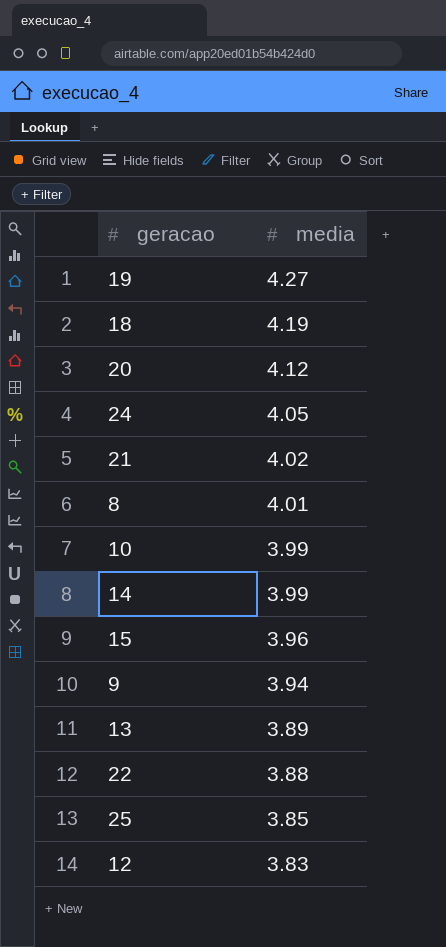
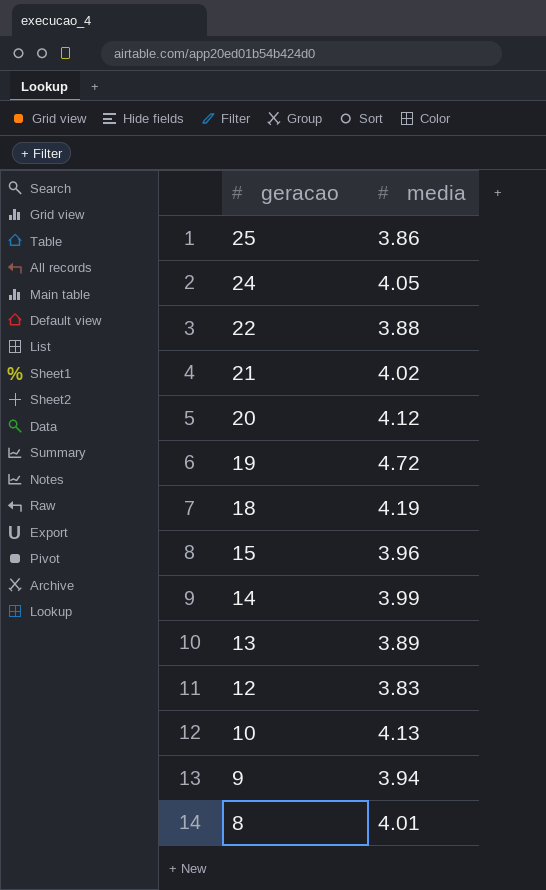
row order: media descending -> geracao descending
25 | media: 3.85 -> 3.86
19 | media: 4.27 -> 4.72
10 | media: 3.99 -> 4.13

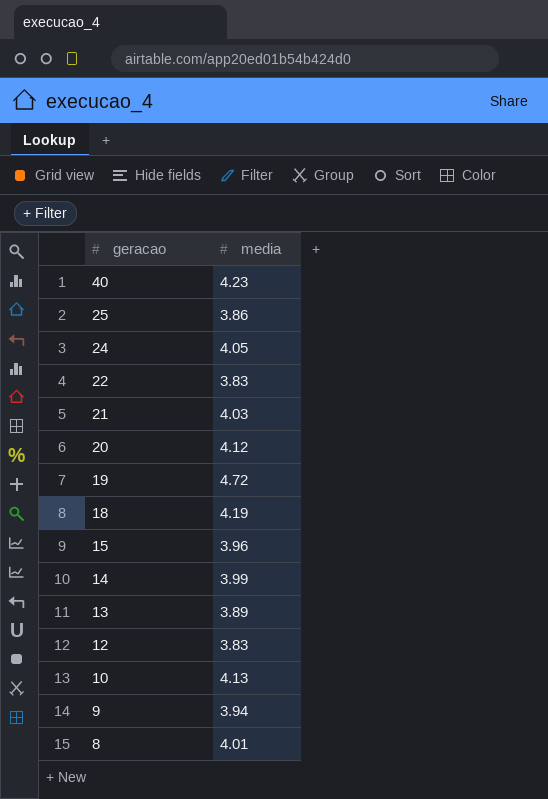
row 40: none -> 4.23
22 | media: 3.88 -> 3.83
21 | media: 4.02 -> 4.03

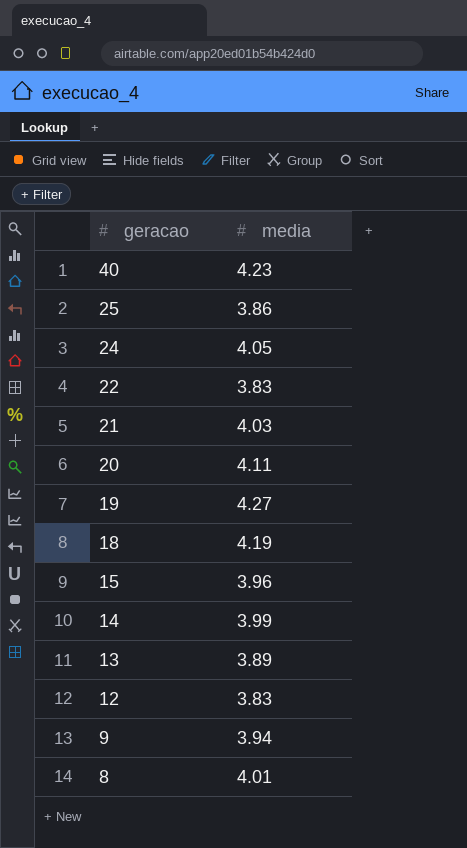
row 10: 4.13 -> none
20 | media: 4.12 -> 4.11
19 | media: 4.72 -> 4.27

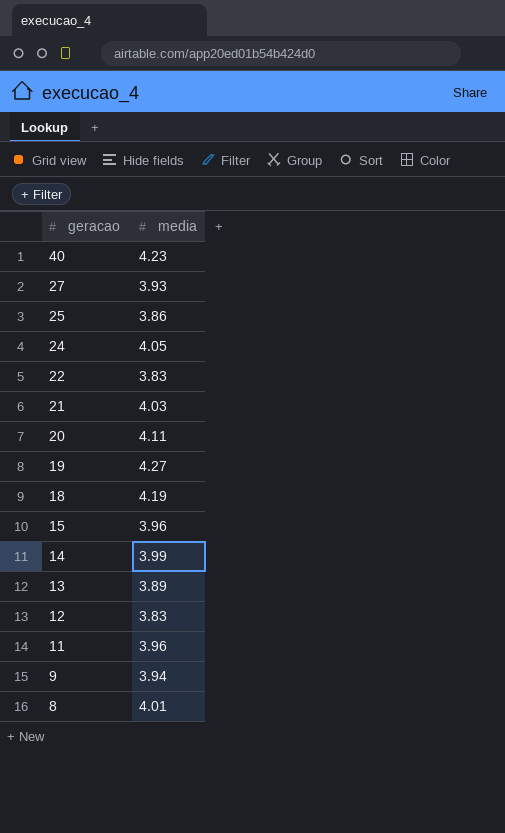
row 27: none -> 3.93
row 11: none -> 3.96

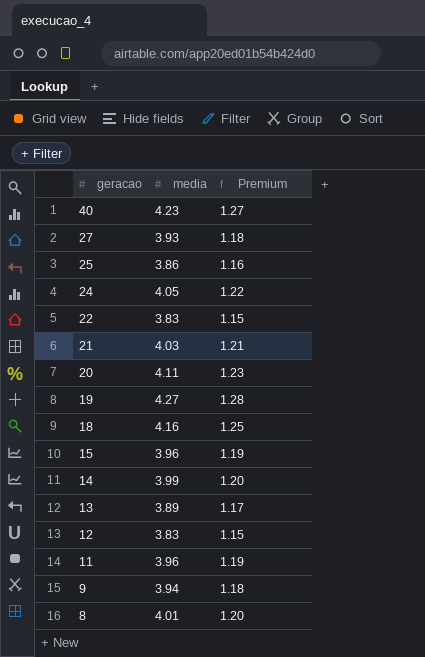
column Premium | formula: none -> [media] * 0.3
18 | media: 4.19 -> 4.16

